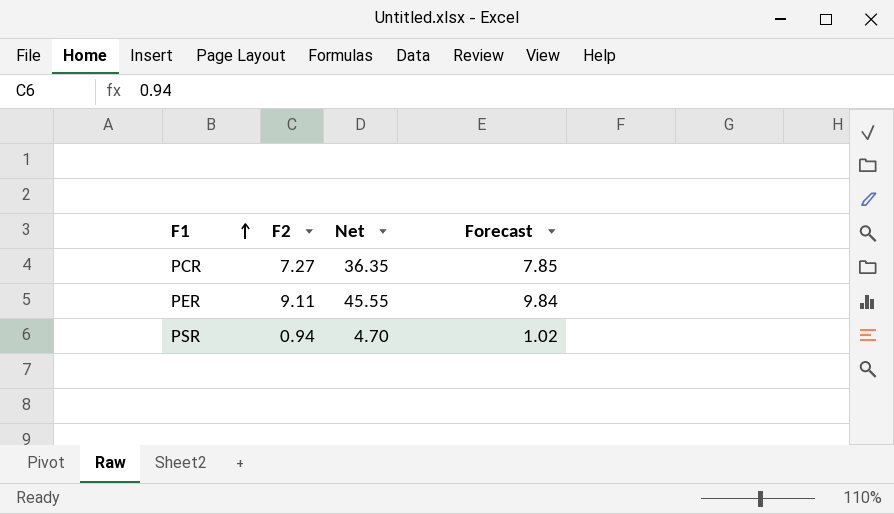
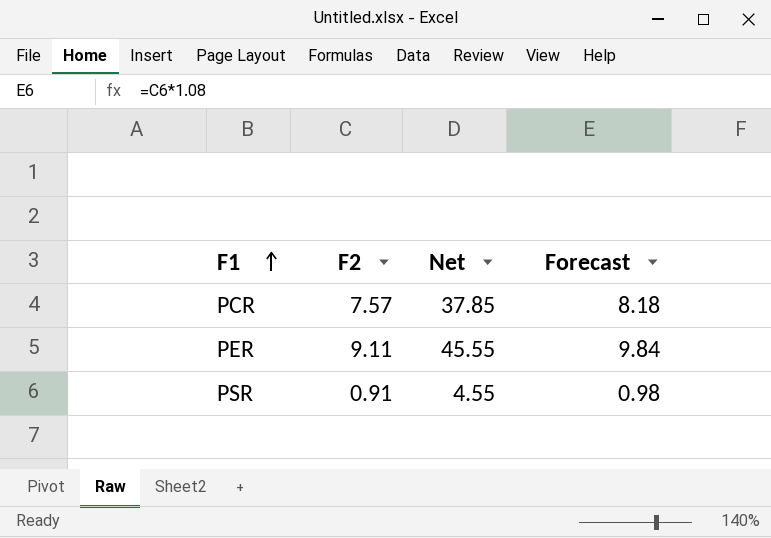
PCR | F2: 7.27 -> 7.57
PCR | Net: 36.35 -> 37.85
PCR | Forecast: 7.85 -> 8.18
PSR | F2: 0.94 -> 0.91
PSR | Net: 4.70 -> 4.55
PSR | Forecast: 1.02 -> 0.98

